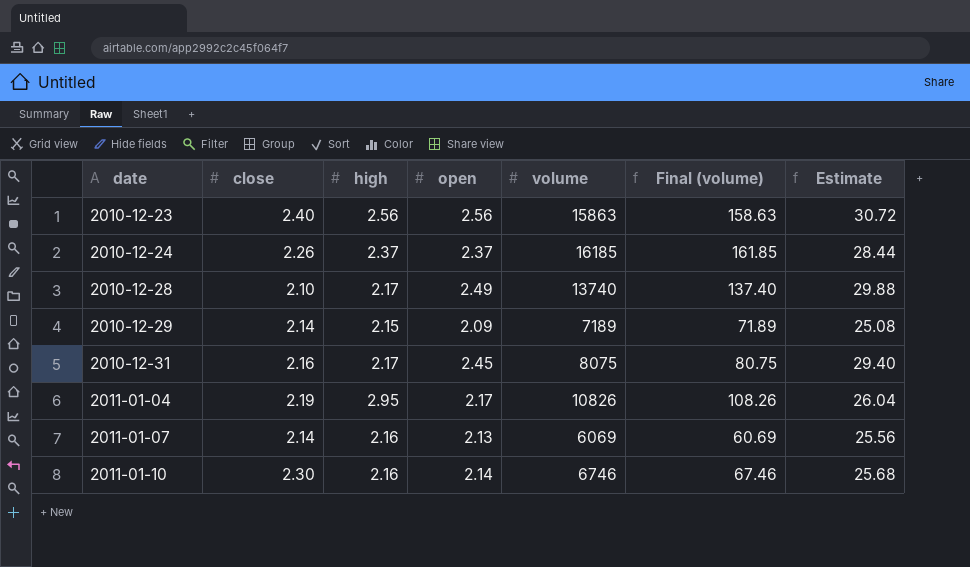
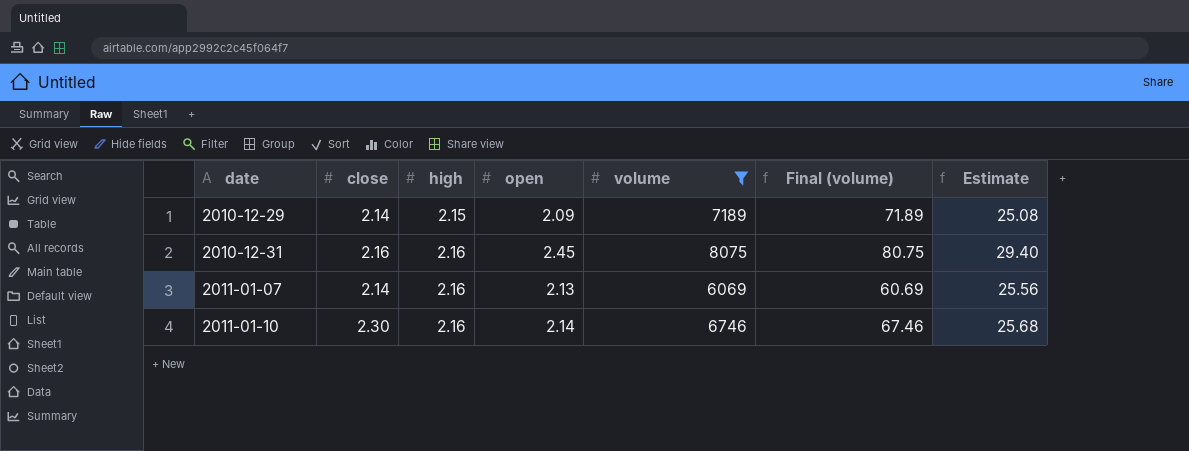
filter: none -> volume <= 8075
2010-12-31 | high: 2.17 -> 2.16

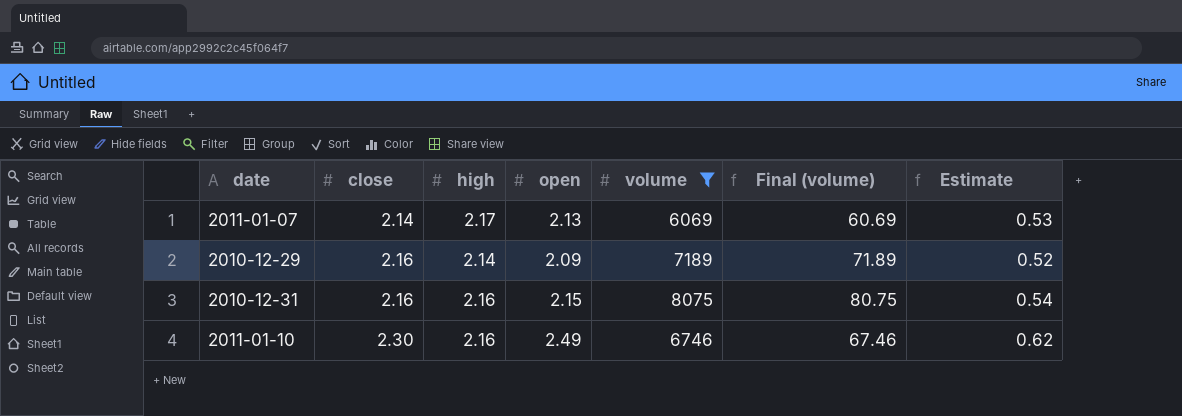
row order: date ascending -> close ascending
column Estimate | formula: [open] * 12 -> [open] * 0.25
2011-01-07 | high: 2.16 -> 2.17
2010-12-29 | close: 2.14 -> 2.16
2010-12-29 | high: 2.15 -> 2.14
2010-12-31 | open: 2.45 -> 2.15
2011-01-10 | open: 2.14 -> 2.49

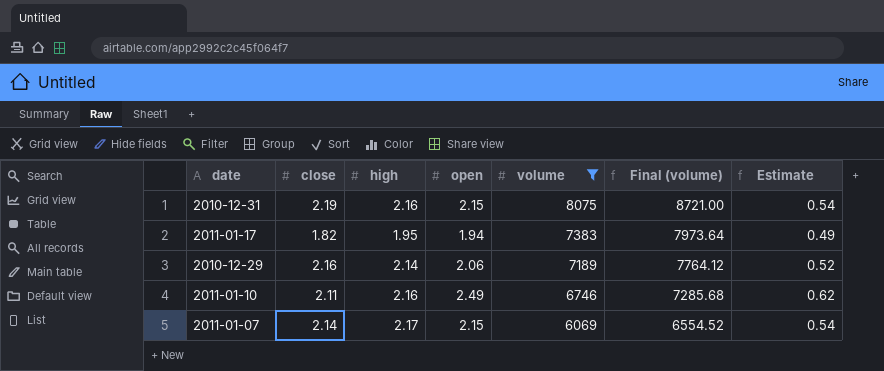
row order: close ascending -> volume descending
column Final (volume) | formula: [volume] * 0.01 -> [volume] * 1.08
2010-12-31 | close: 2.16 -> 2.19
row 2011-01-17: none -> 1.82 | 1.95 | 1.94 | 7383 | 7973.64 | 0.49
2010-12-29 | open: 2.09 -> 2.06
2011-01-10 | close: 2.30 -> 2.11
2011-01-07 | open: 2.13 -> 2.15
2011-01-07 | Estimate: 0.53 -> 0.54

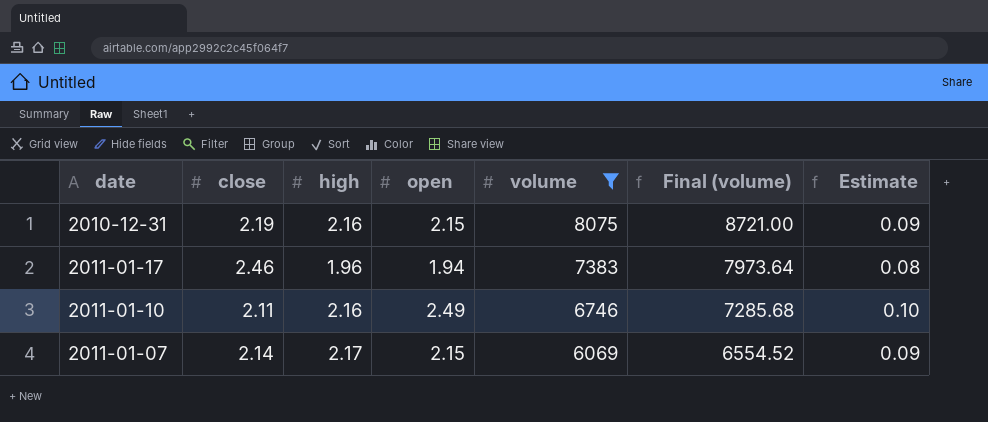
column Estimate | formula: [open] * 0.25 -> [open] * 0.04
row 2010-12-29: 2.16 | 2.14 | 2.06 | 7189 | 7764.12 | 0.52 -> none
2011-01-17 | close: 1.82 -> 2.46
2011-01-17 | high: 1.95 -> 1.96

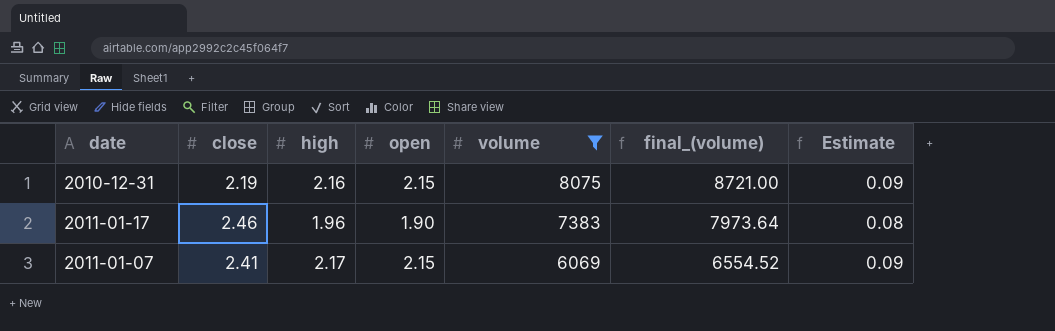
column name: Final (volume) -> final_(volume)
row 2011-01-10: 2.11 | 2.16 | 2.49 | 6746 | 7285.68 | 0.10 -> none
2011-01-17 | open: 1.94 -> 1.90
2011-01-07 | close: 2.14 -> 2.41

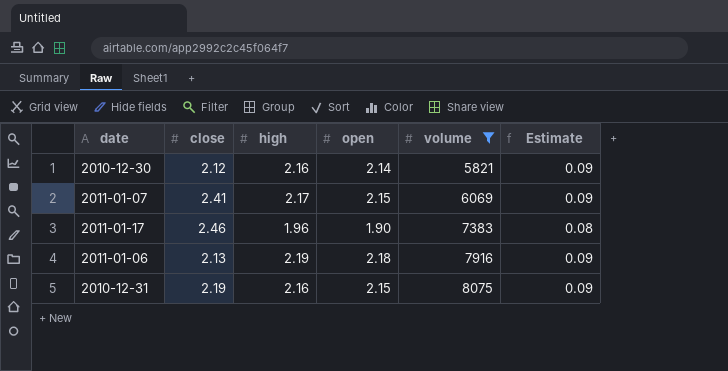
row order: volume descending -> volume ascending
column final_(volume) | formula: [volume] * 1.08 -> none
row 2010-12-30: none -> 2.12 | 2.16 | 2.14 | 5821 | 0.09
row 2011-01-06: none -> 2.13 | 2.19 | 2.18 | 7916 | 0.09

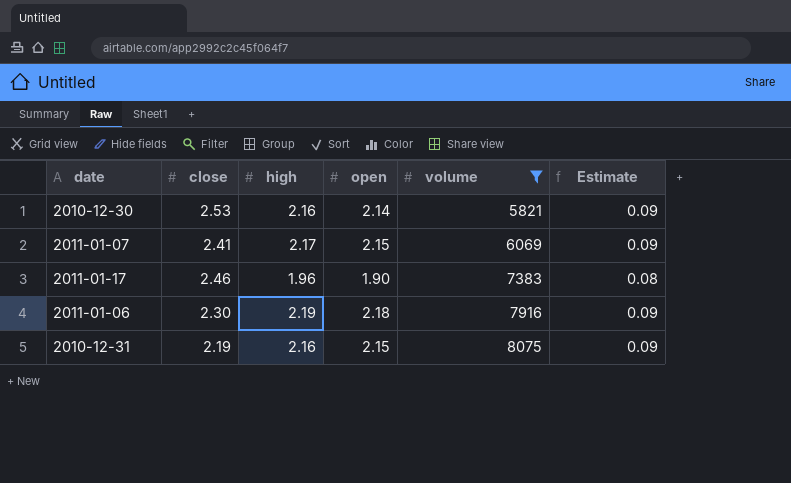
2010-12-30 | close: 2.12 -> 2.53
2011-01-06 | close: 2.13 -> 2.30

